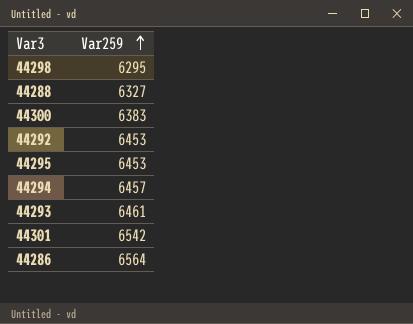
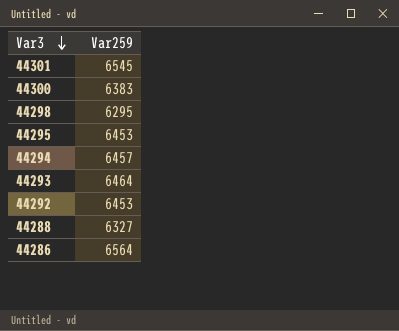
row order: Var259 ascending -> Var3 descending
44301 | Var259: 6542 -> 6545
44293 | Var259: 6461 -> 6464

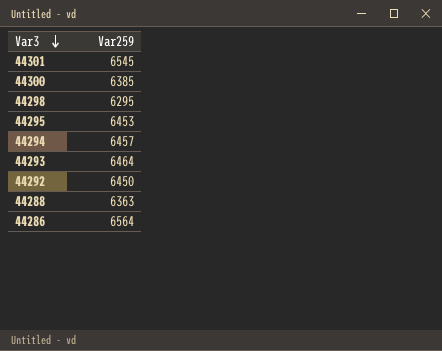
44300 | Var259: 6383 -> 6385
44292 | Var259: 6453 -> 6450
44288 | Var259: 6327 -> 6363

